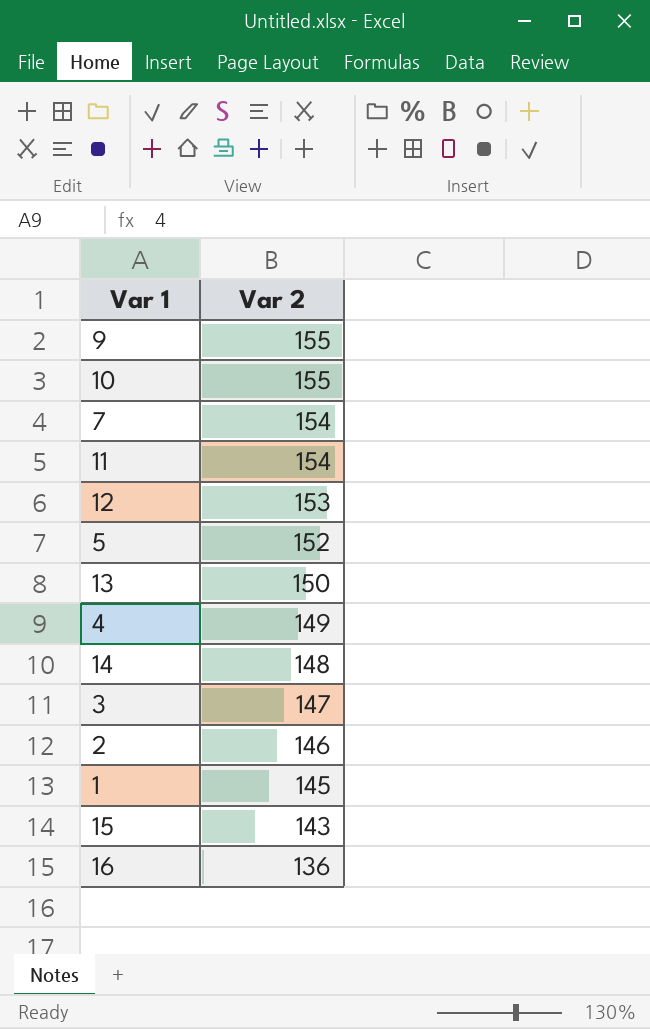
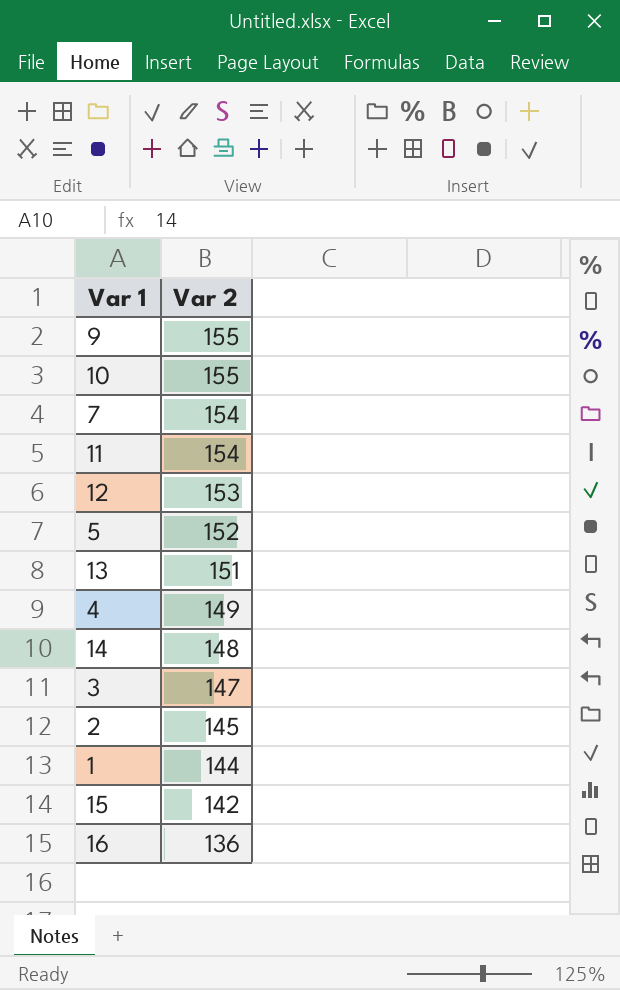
13 | Var 2: 150 -> 151
2 | Var 2: 146 -> 145
1 | Var 2: 145 -> 144
15 | Var 2: 143 -> 142

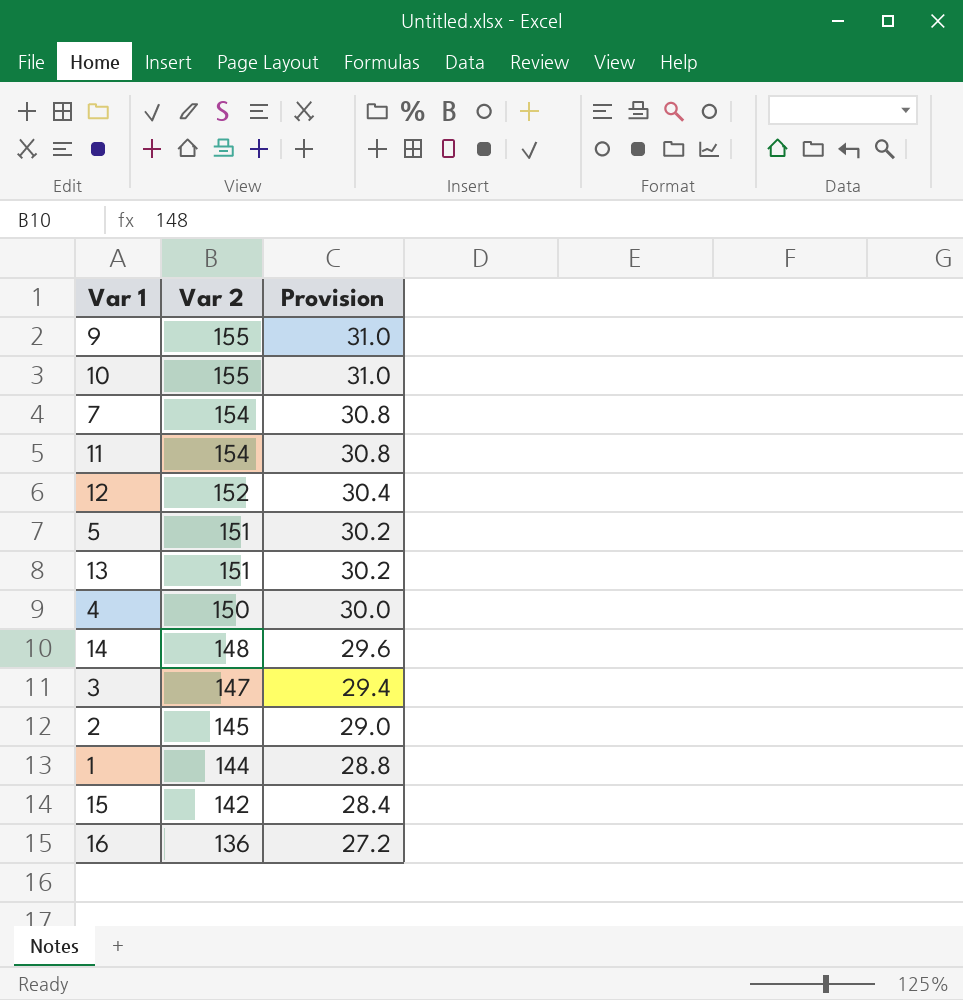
column Provision | formula: none -> [Var 2] * 0.2
12 | Var 2: 153 -> 152
5 | Var 2: 152 -> 151
4 | Var 2: 149 -> 150

